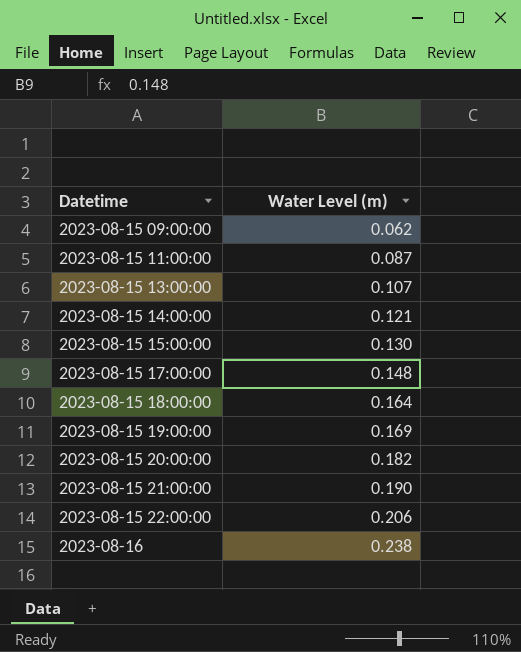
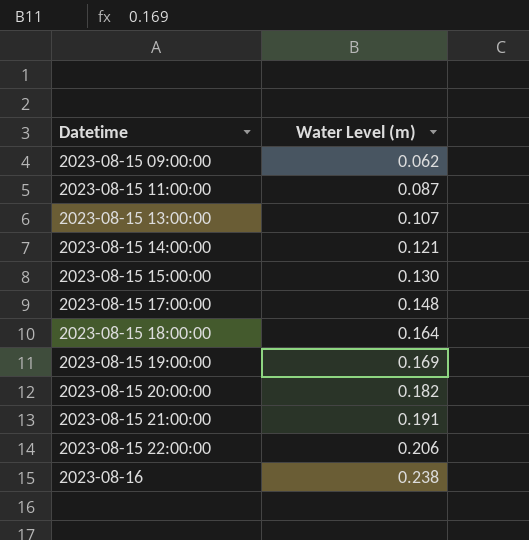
2023-08-15 21:00:00 | Water Level (m): 0.190 -> 0.191

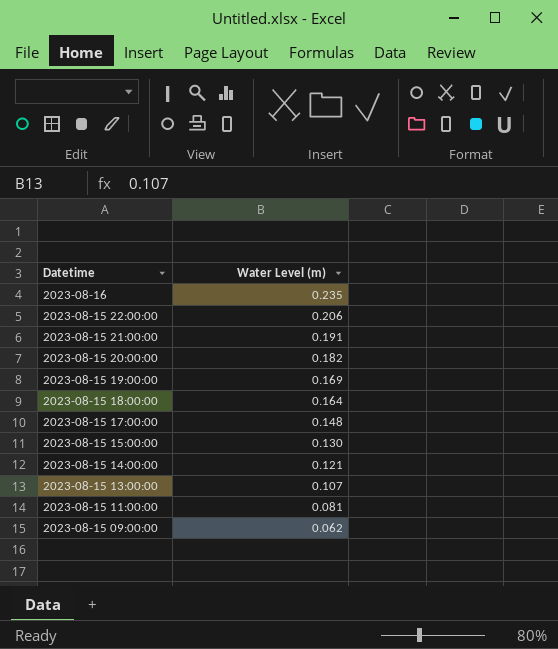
row order: Datetime ascending -> Datetime descending
2023-08-16 | Water Level (m): 0.238 -> 0.235
2023-08-15 11:00:00 | Water Level (m): 0.087 -> 0.081

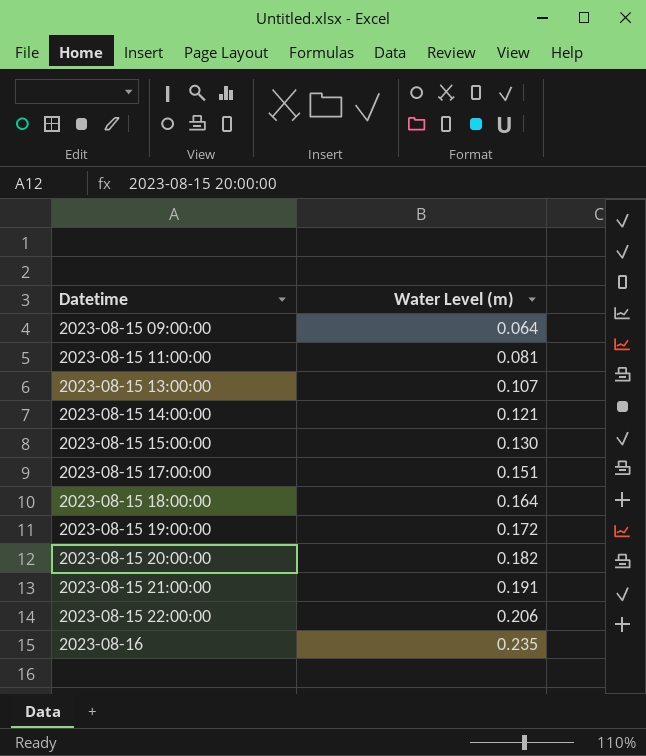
row order: Datetime descending -> Datetime ascending
2023-08-15 09:00:00 | Water Level (m): 0.062 -> 0.064
2023-08-15 17:00:00 | Water Level (m): 0.148 -> 0.151
2023-08-15 19:00:00 | Water Level (m): 0.169 -> 0.172

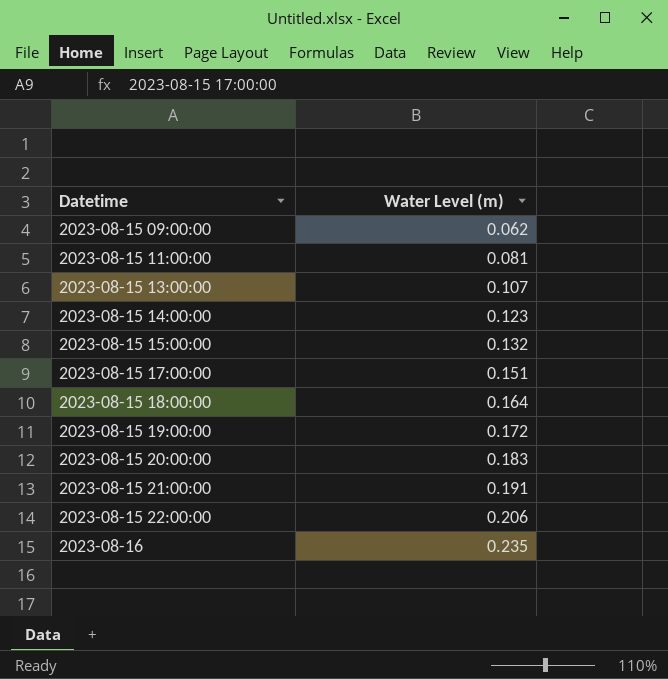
2023-08-15 09:00:00 | Water Level (m): 0.064 -> 0.062
2023-08-15 14:00:00 | Water Level (m): 0.121 -> 0.123
2023-08-15 15:00:00 | Water Level (m): 0.130 -> 0.132
2023-08-15 20:00:00 | Water Level (m): 0.182 -> 0.183

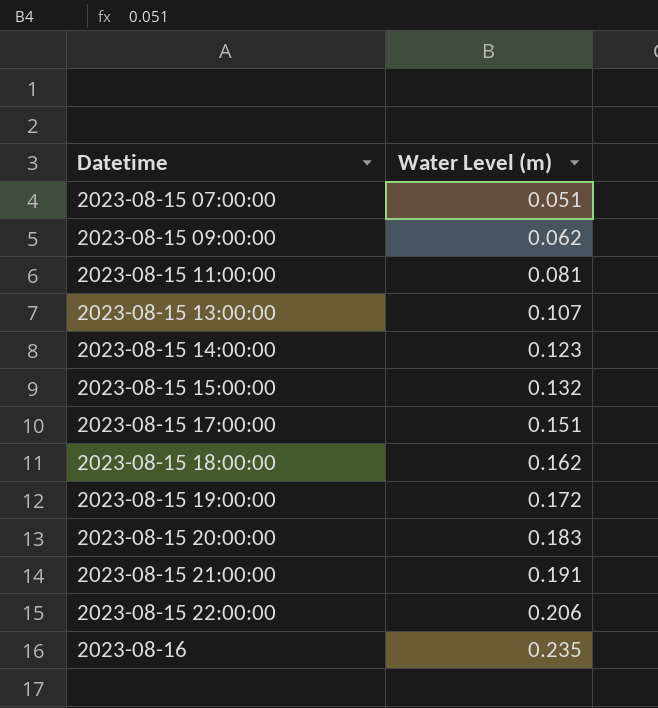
row 2023-08-15 07:00:00: none -> 0.051
2023-08-15 18:00:00 | Water Level (m): 0.164 -> 0.162

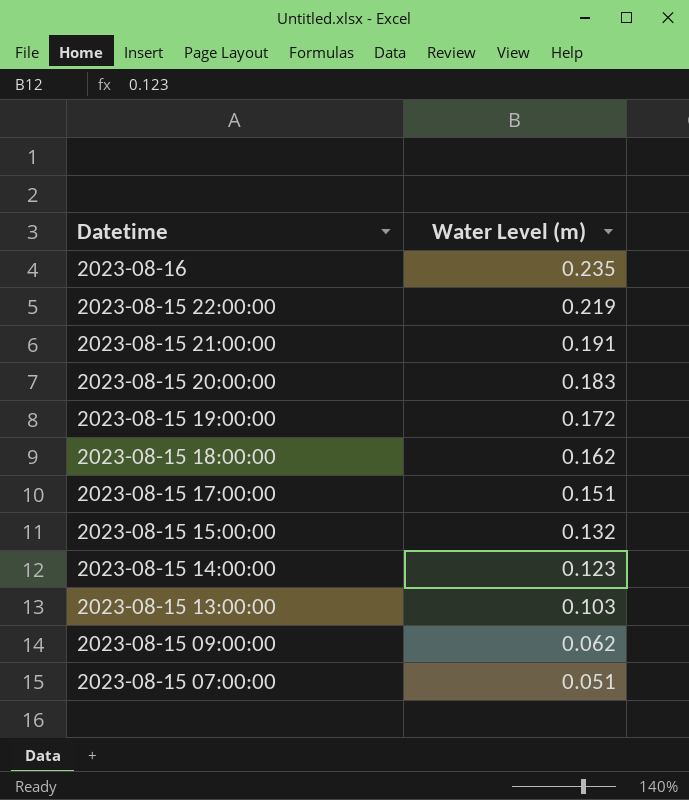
row order: Datetime ascending -> Datetime descending
row 2023-08-15 11:00:00: 0.081 -> none
2023-08-15 22:00:00 | Water Level (m): 0.206 -> 0.219
2023-08-15 13:00:00 | Water Level (m): 0.107 -> 0.103

